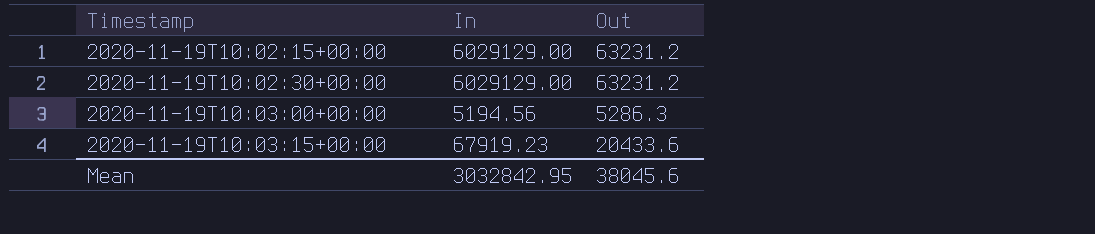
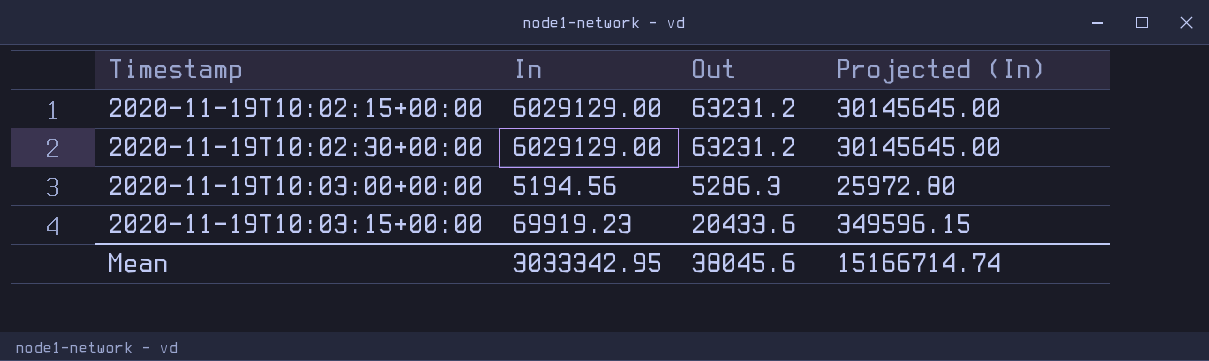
column Projected (In) | formula: none -> [In] * 5
2020-11-19T10:03:15+00:00 | In: 67919.23 -> 69919.23
Mean | In: 3032842.95 -> 3033342.95

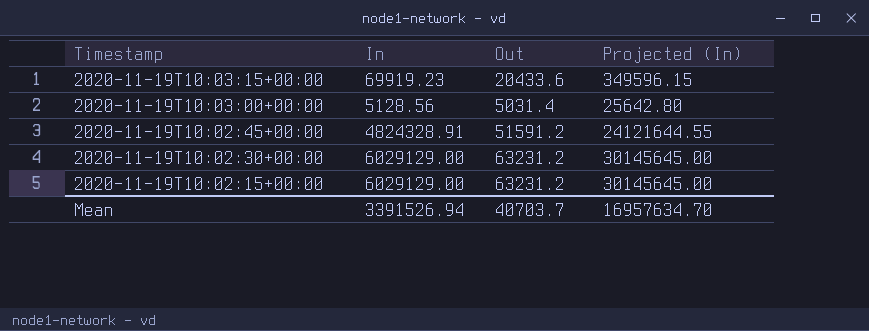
row order: Timestamp ascending -> Timestamp descending
2020-11-19T10:03:00+00:00 | In: 5194.56 -> 5128.56
2020-11-19T10:03:00+00:00 | Out: 5286.3 -> 5031.4
2020-11-19T10:03:00+00:00 | Projected (In): 25972.80 -> 25642.80
row 2020-11-19T10:02:45+00:00: none -> 4824328.91 | 51591.2 | 24121644.55
Mean | In: 3033342.95 -> 3391526.94
Mean | Out: 38045.6 -> 40703.7
Mean | Projected (In): 15166714.74 -> 16957634.70

